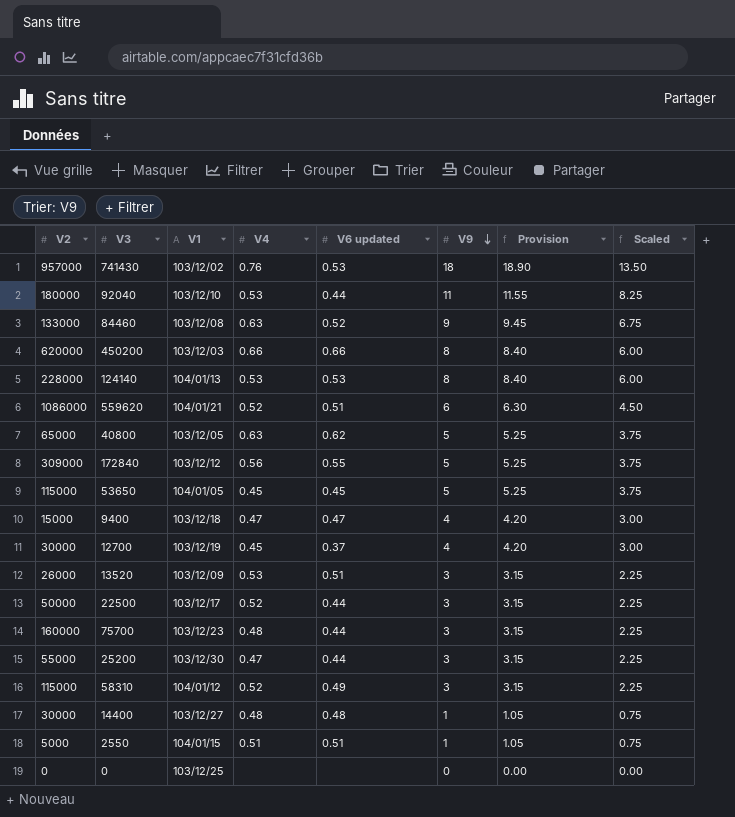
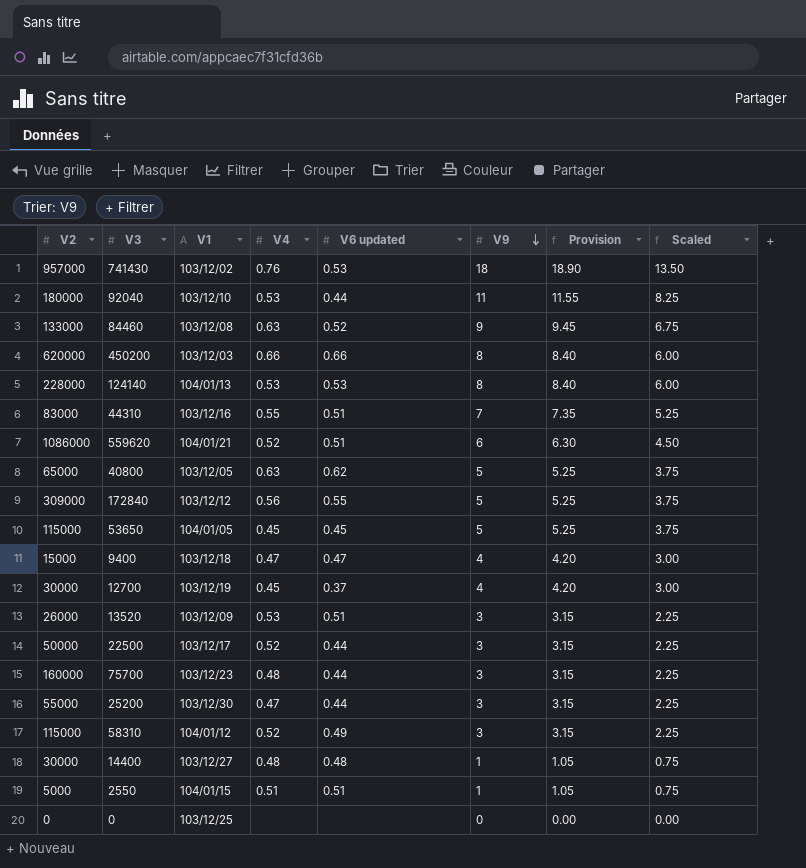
row 44310: none -> 83000 | 103/12/16 | 0.55 | 0.51 | 7 | 7.35 | 5.25

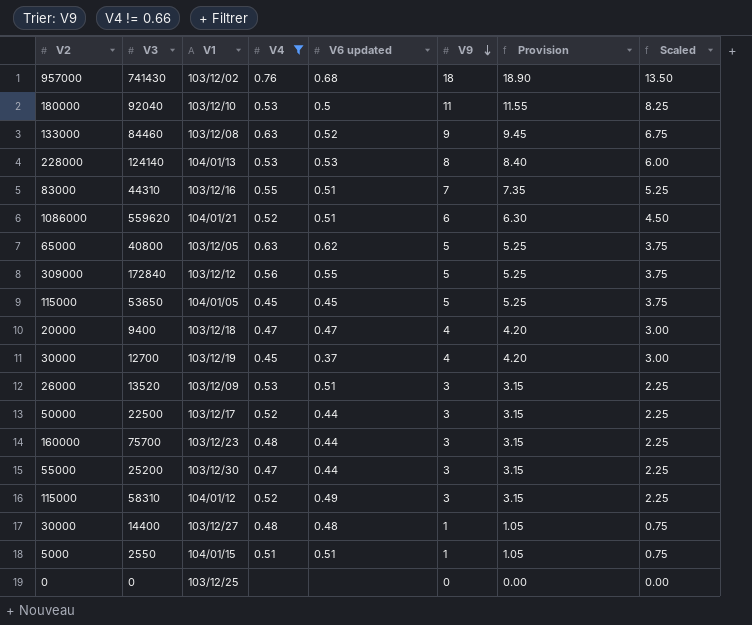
filter: none -> V4 != 0.66
741430 | V6 updated: 0.53 -> 0.68
92040 | V6 updated: 0.44 -> 0.5
9400 | V2: 15000 -> 20000

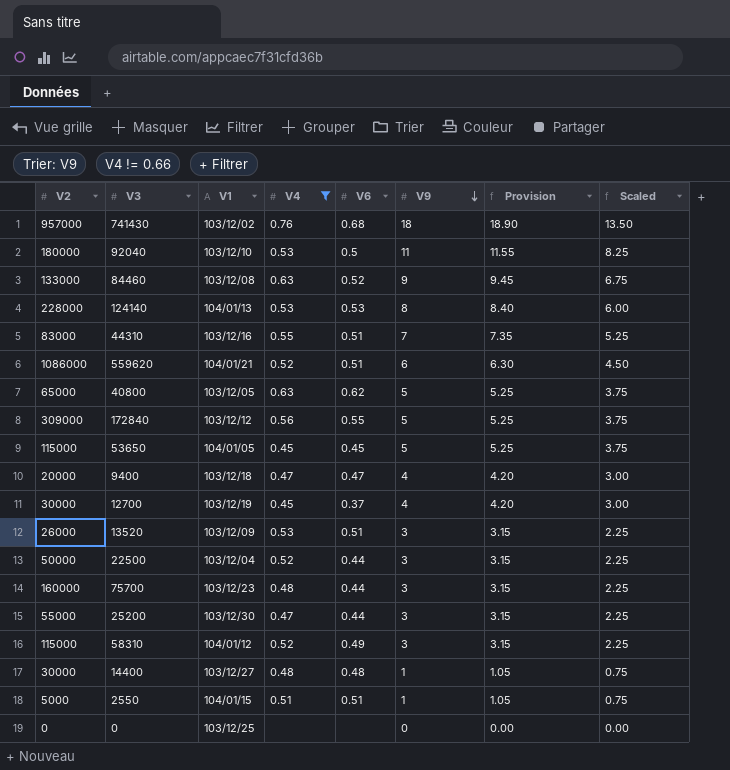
column name: V6 updated -> V6
22500 | V1: 103/12/17 -> 103/12/04

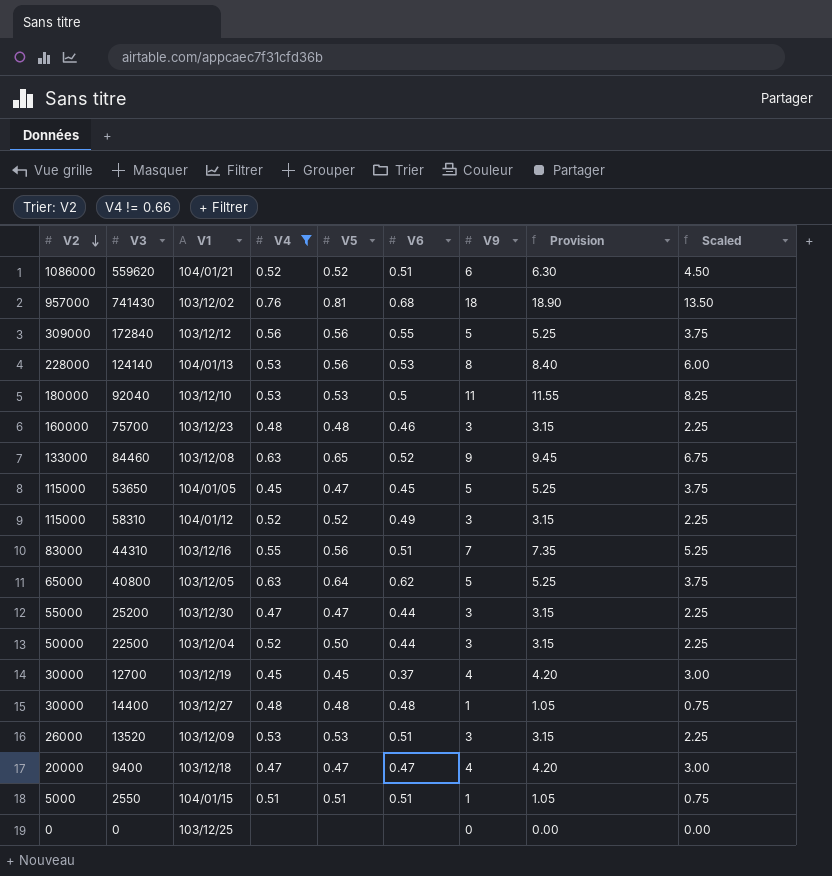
row order: V9 descending -> V2 descending
column V5 | position: none -> 5
75700 | V6: 0.44 -> 0.46

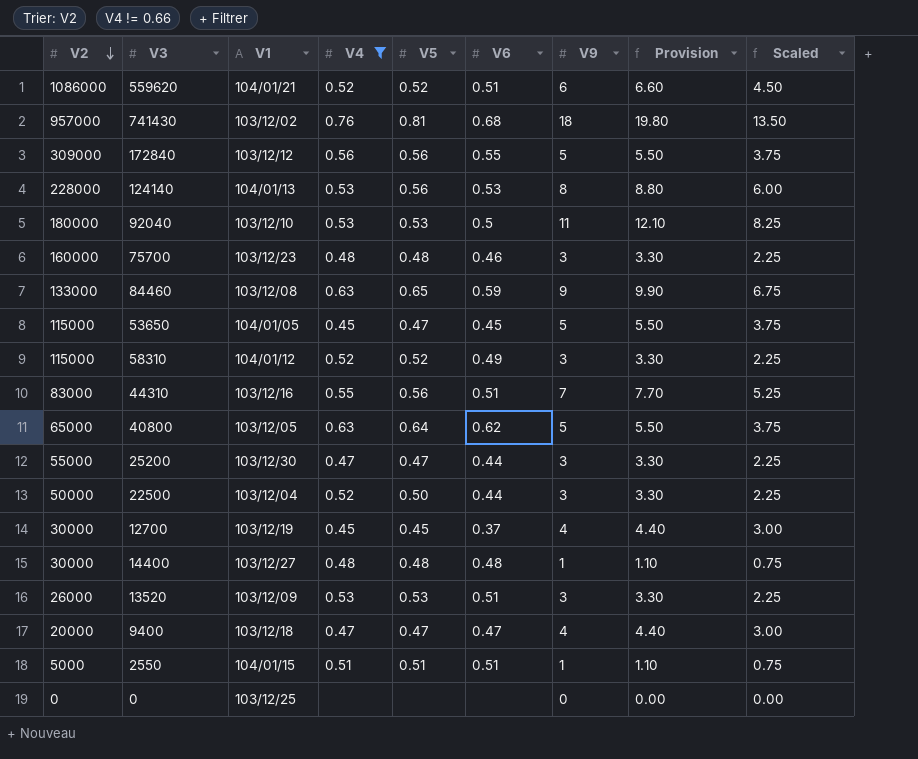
column Provision | formula: [V9] * 1.05 -> [V9] * 1.1
84460 | V6: 0.52 -> 0.59

